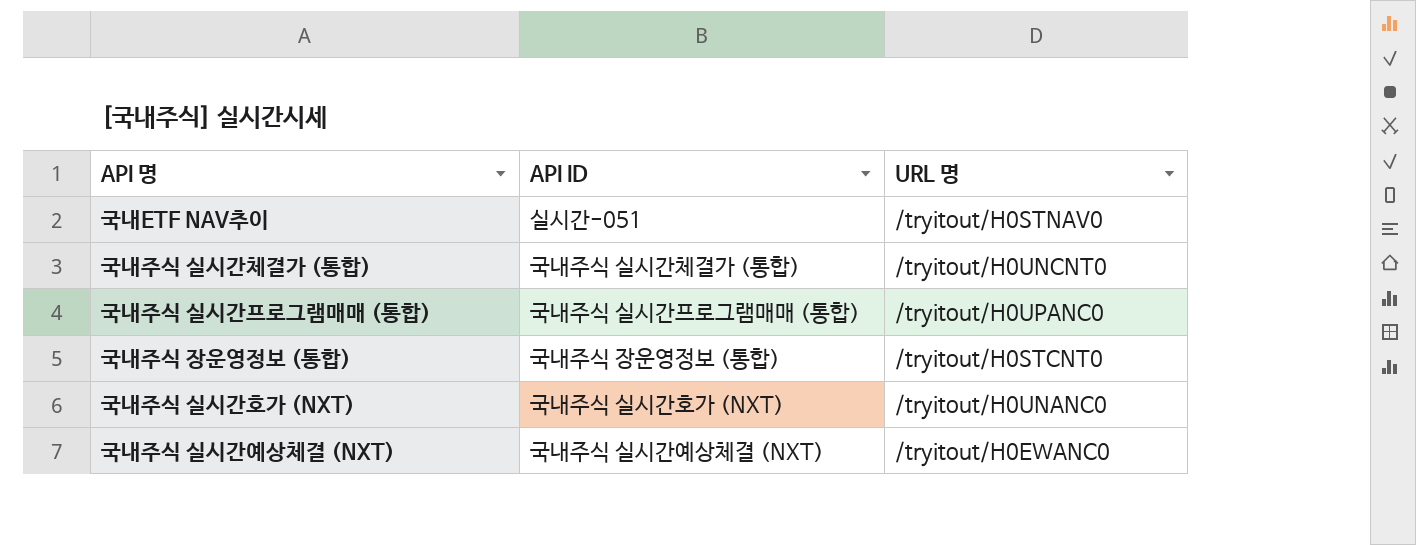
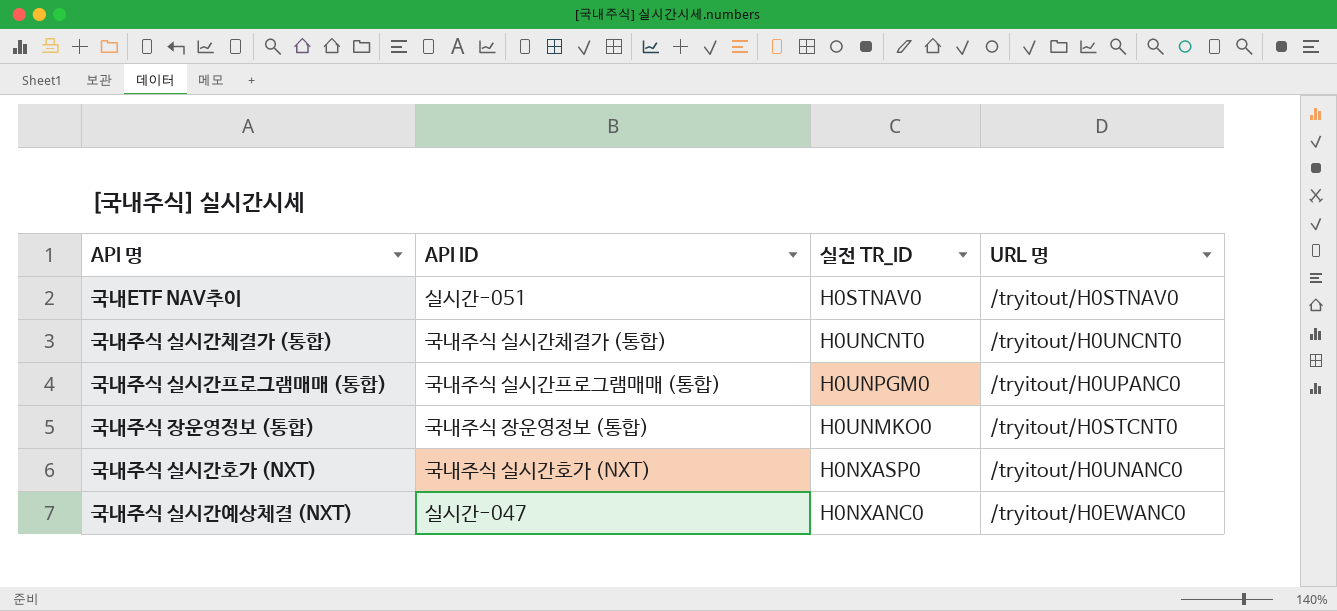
column 실전 TR_ID | position: none -> 3
국내주식 실시간예상체결 (NXT) | API ID: 국내주식 실시간예상체결 (NXT) -> 실시간-047

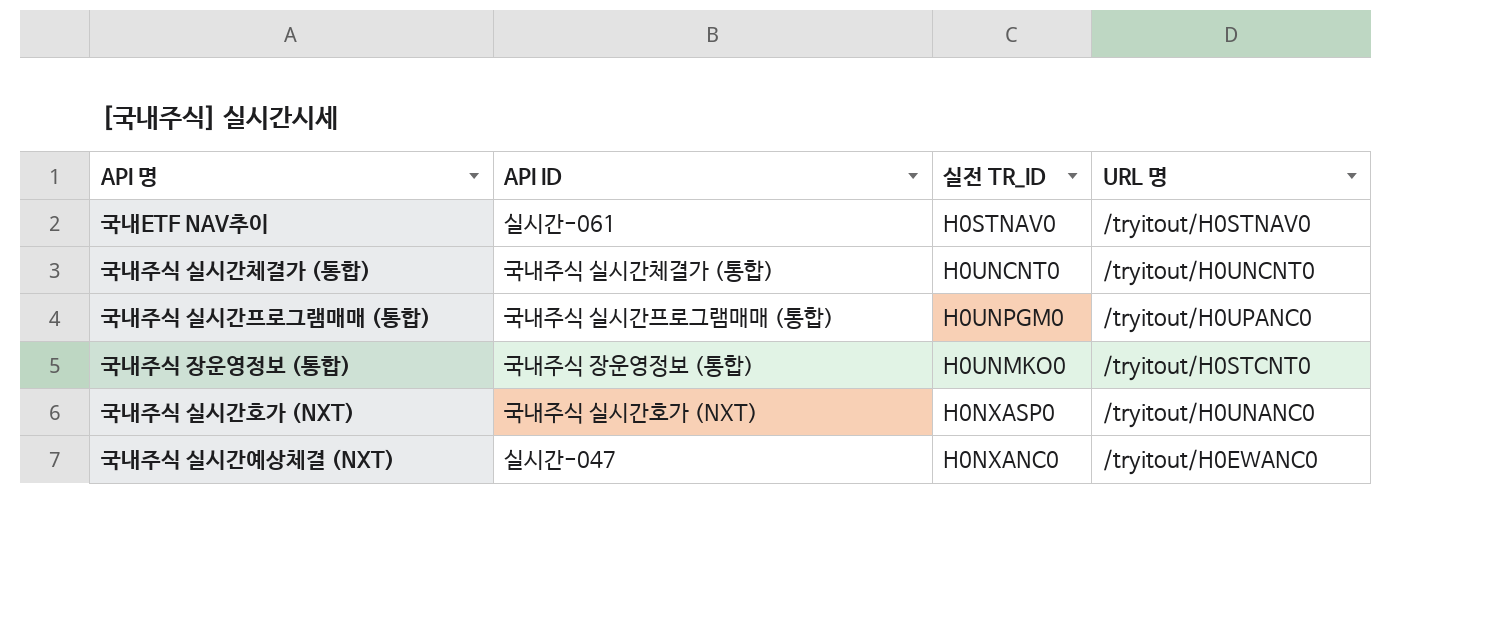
국내ETF NAV추이 | API ID: 실시간-051 -> 실시간-061

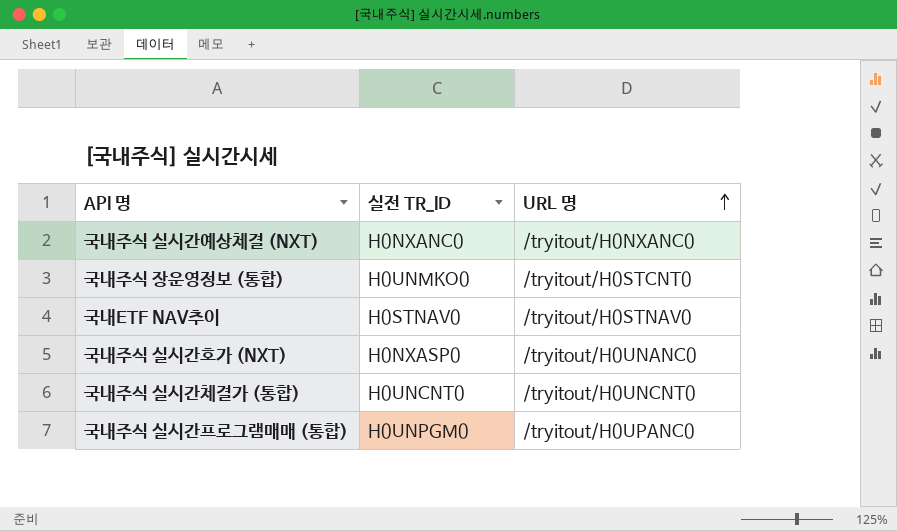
row order: none -> URL 명 ascending
column API ID | position: 2 -> none
국내주식 실시간예상체결 (NXT) | URL 명: /tryitout/H0EWANC0 -> /tryitout/H0NXANC0

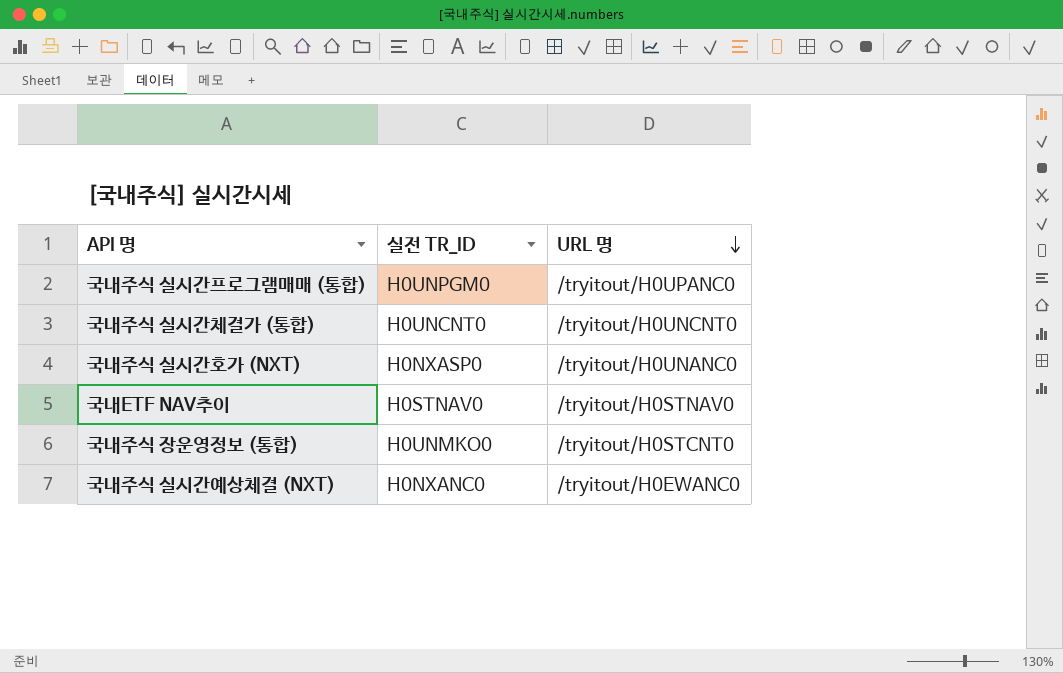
row order: URL 명 ascending -> URL 명 descending
국내주식 실시간예상체결 (NXT) | URL 명: /tryitout/H0NXANC0 -> /tryitout/H0EWANC0

